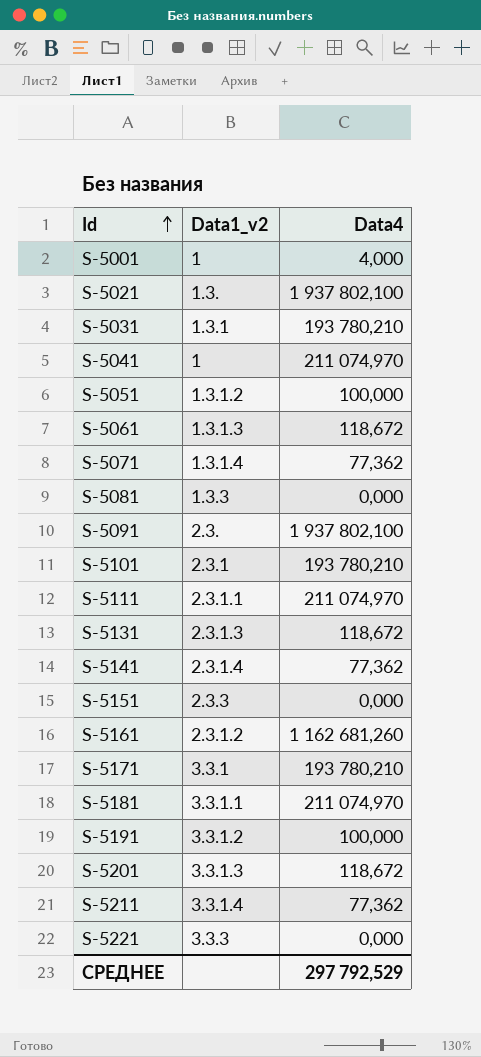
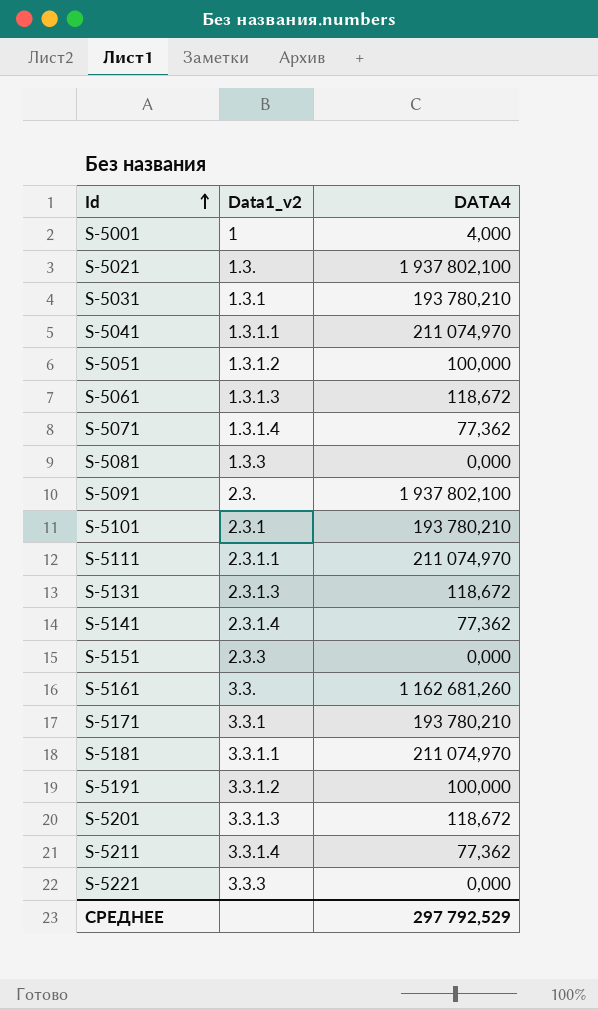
column name: Data4 -> DATA4
S-5041 | Data1_v2: 1 -> 1.3.1.1
S-5161 | Data1_v2: 2.3.1.2 -> 3.3.

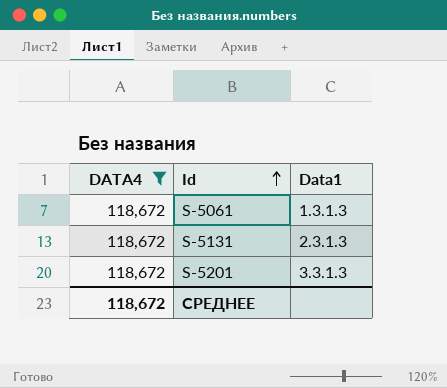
filter: none -> DATA4 = 118,672
column DATA4 | position: 3 -> 1
column name: Data1_v2 -> Data1
СРЕДНЕЕ | DATA4: 297 792,529 -> 118,672

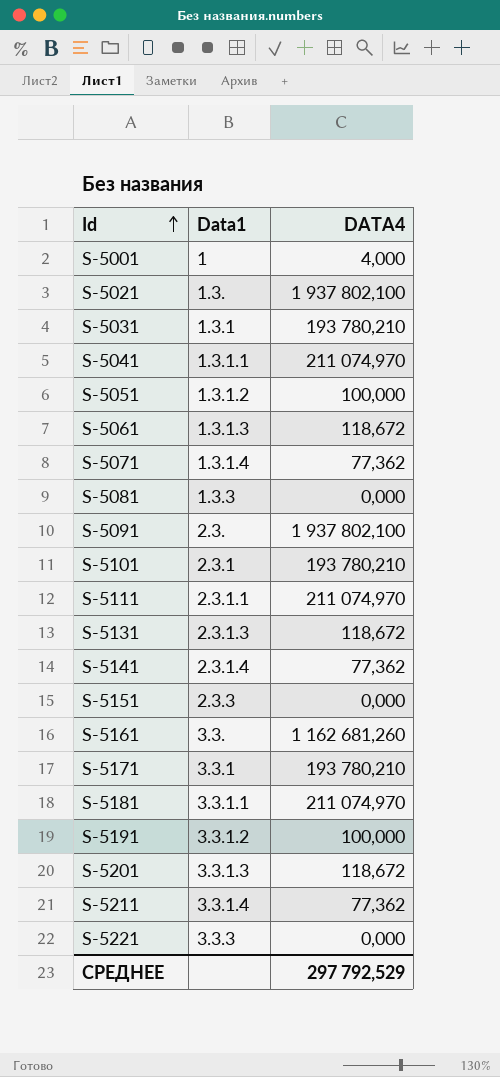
filter: DATA4 = 118,672 -> none
column DATA4 | position: 1 -> 3
СРЕДНЕЕ | DATA4: 118,672 -> 297 792,529

